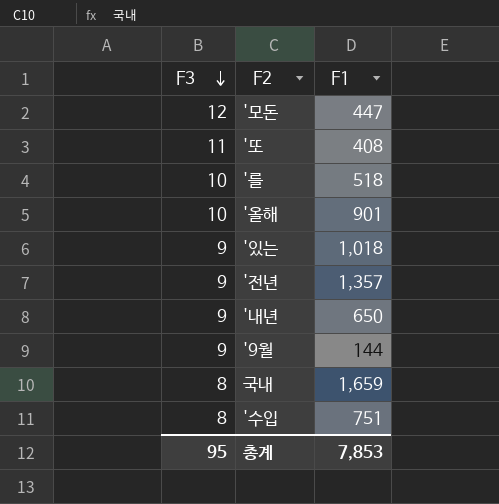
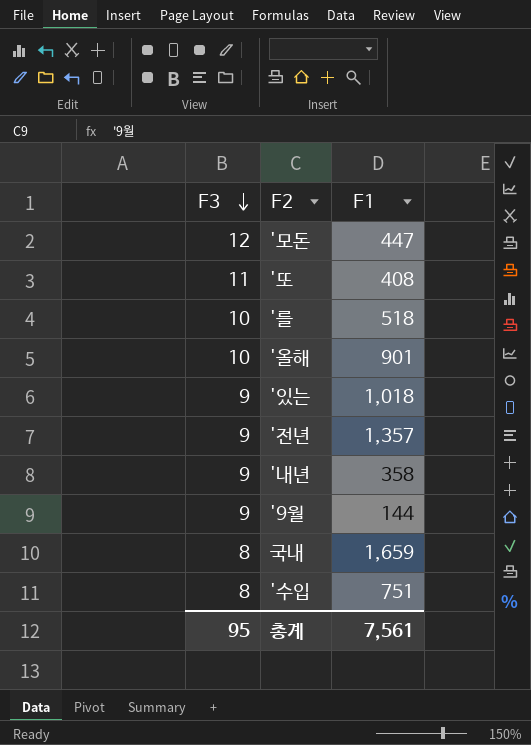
'내년 | F1: 650 -> 358
총계 | F1: 7,853 -> 7,561

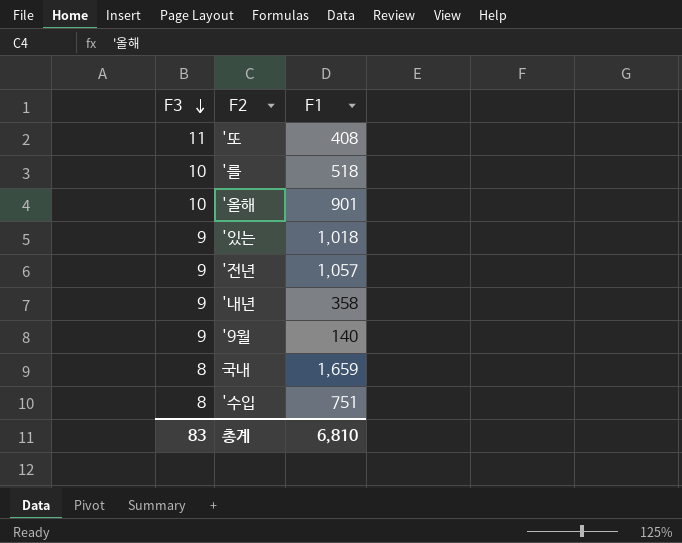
row '모돈: 12 | 447 -> none
'전년 | F1: 1,357 -> 1,057
'9월 | F1: 144 -> 140
총계 | F3: 95 -> 83
총계 | F1: 7,561 -> 6,810

